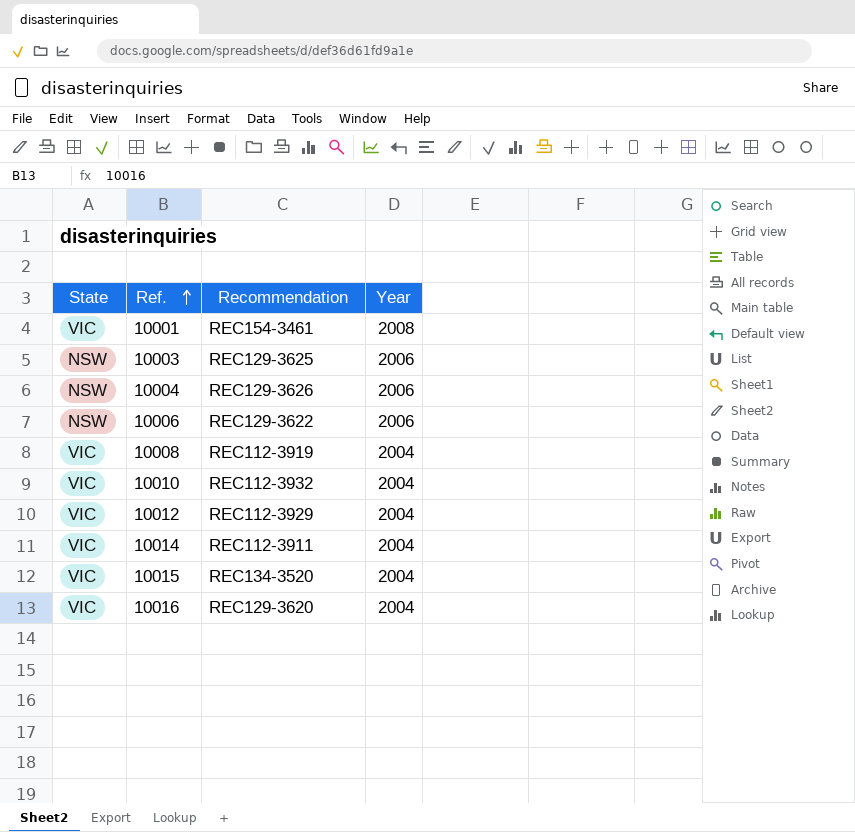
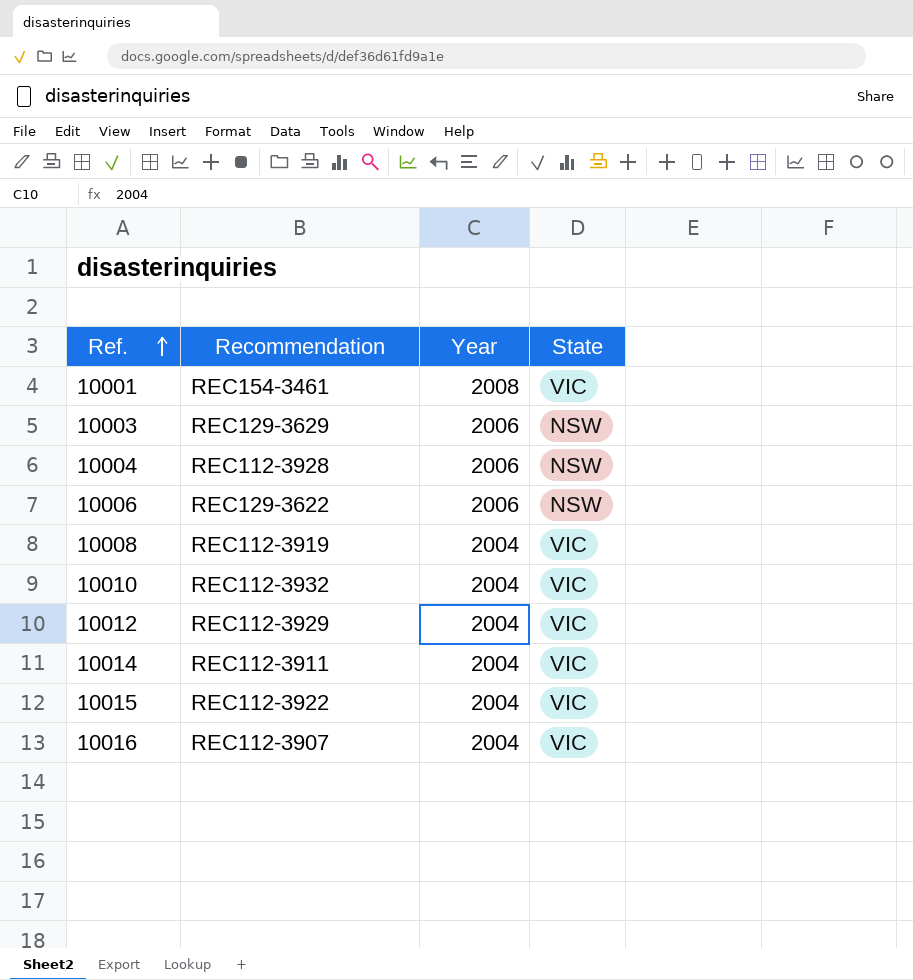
column State | position: 1 -> 4
10003 | Recommendation: REC129-3625 -> REC129-3629
10004 | Recommendation: REC129-3626 -> REC112-3928
10015 | Recommendation: REC134-3520 -> REC112-3922
10016 | Recommendation: REC129-3620 -> REC112-3907

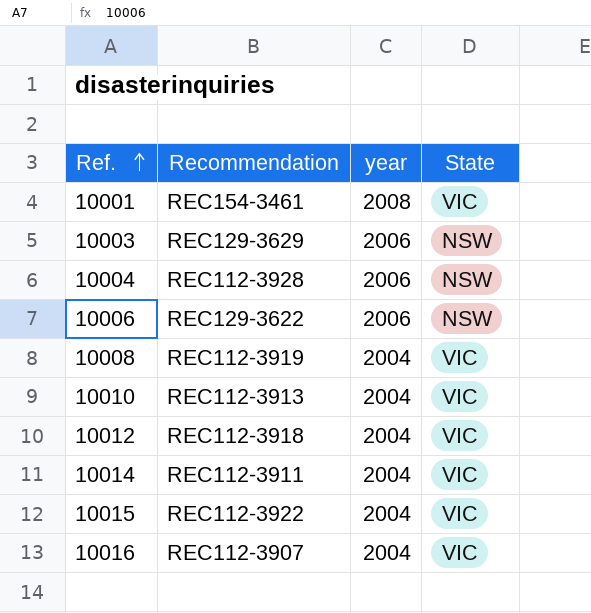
column name: Year -> year
10010 | Recommendation: REC112-3932 -> REC112-3913
10012 | Recommendation: REC112-3929 -> REC112-3918

